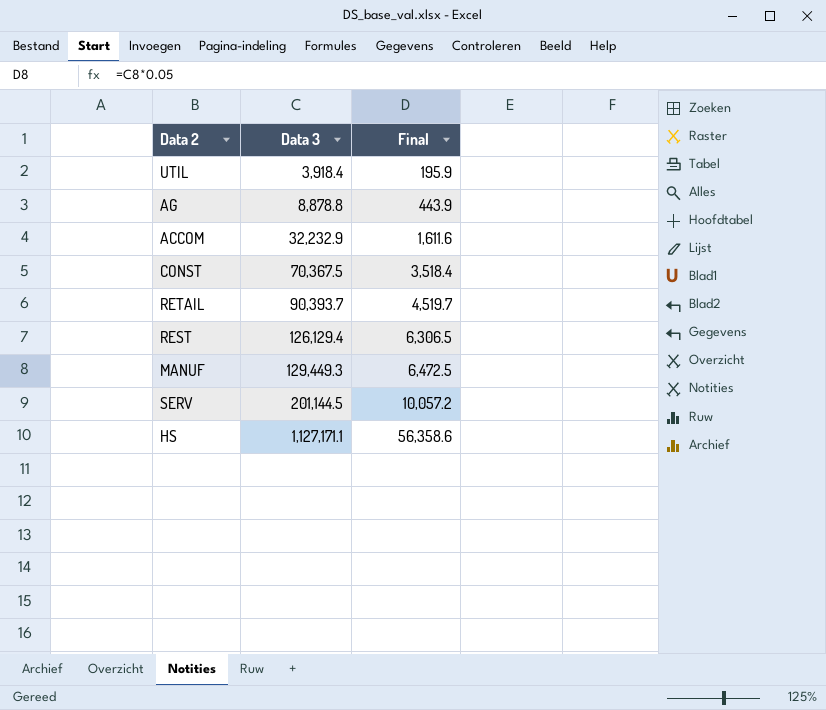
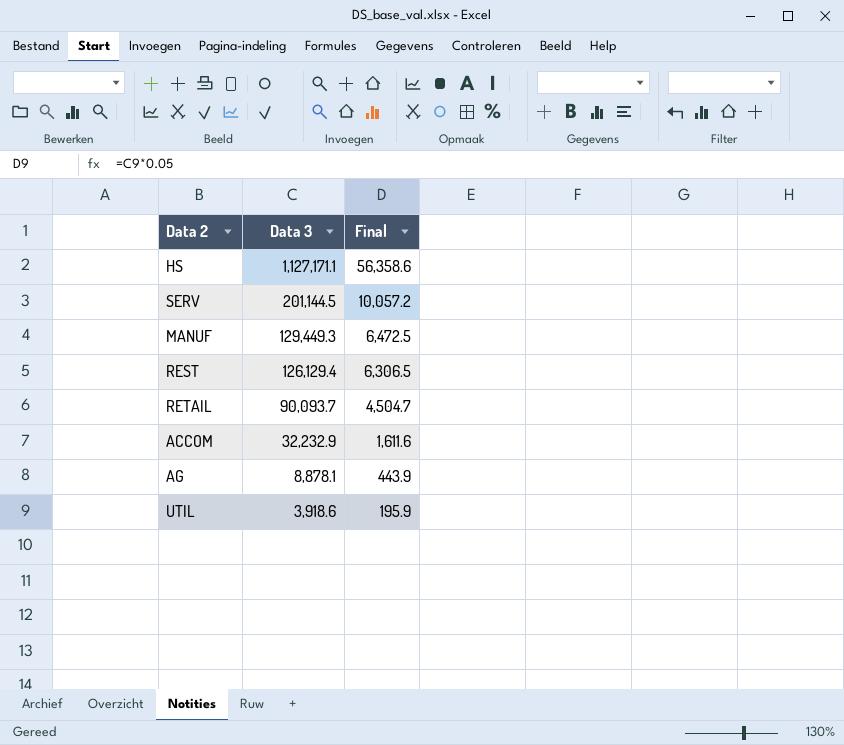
row order: Data 3 ascending -> Data 3 descending
row CONST: 70,367.5 | 3,518.4 -> none
RETAIL | Data 3: 90,393.7 -> 90,093.7
RETAIL | Final: 4,519.7 -> 4,504.7
AG | Data 3: 8,878.8 -> 8,878.1
UTIL | Data 3: 3,918.4 -> 3,918.6

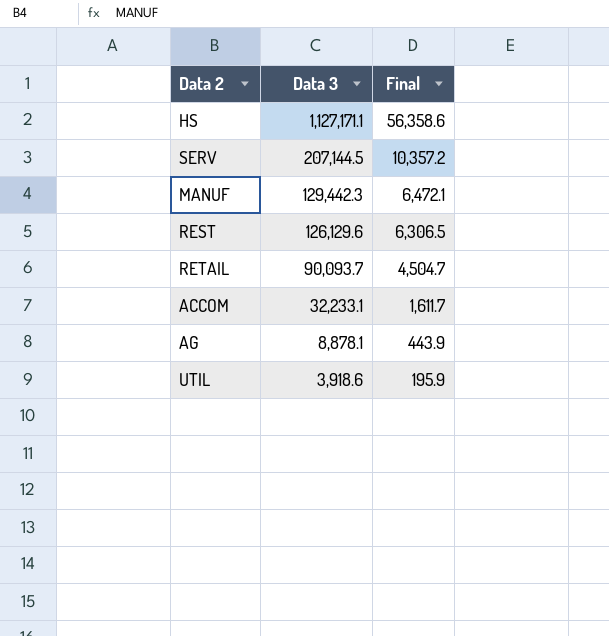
SERV | Data 3: 201,144.5 -> 207,144.5
SERV | Final: 10,057.2 -> 10,357.2
MANUF | Data 3: 129,449.3 -> 129,442.3
MANUF | Final: 6,472.5 -> 6,472.1
REST | Data 3: 126,129.4 -> 126,129.6
ACCOM | Data 3: 32,232.9 -> 32,233.1
ACCOM | Final: 1,611.6 -> 1,611.7

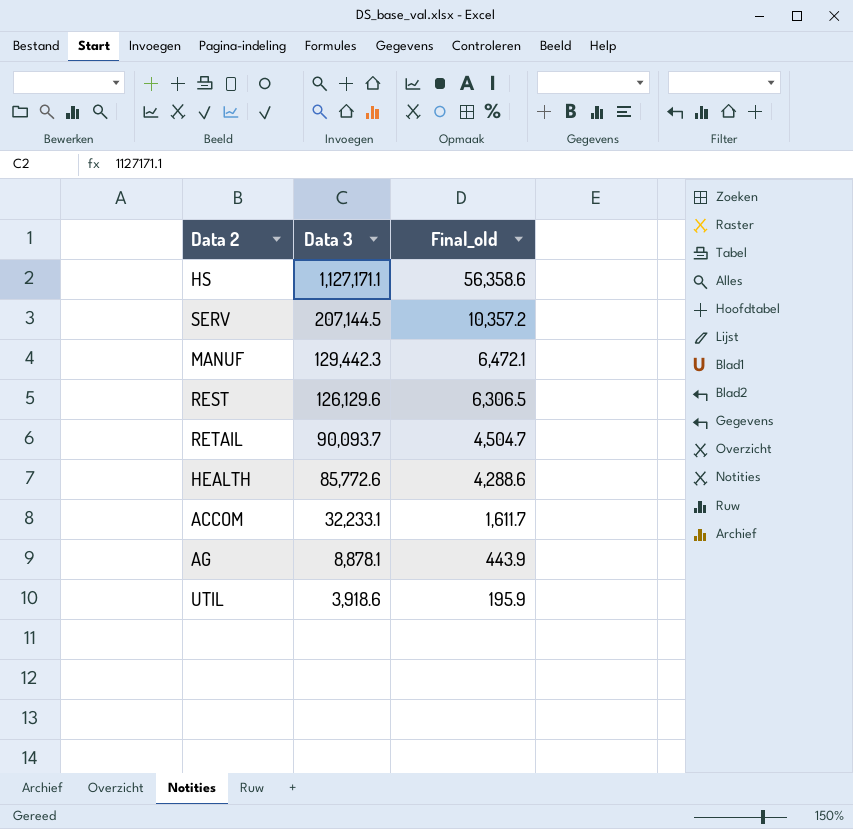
column name: Final -> Final_old
row HEALTH: none -> 85,772.6 | 4,288.6

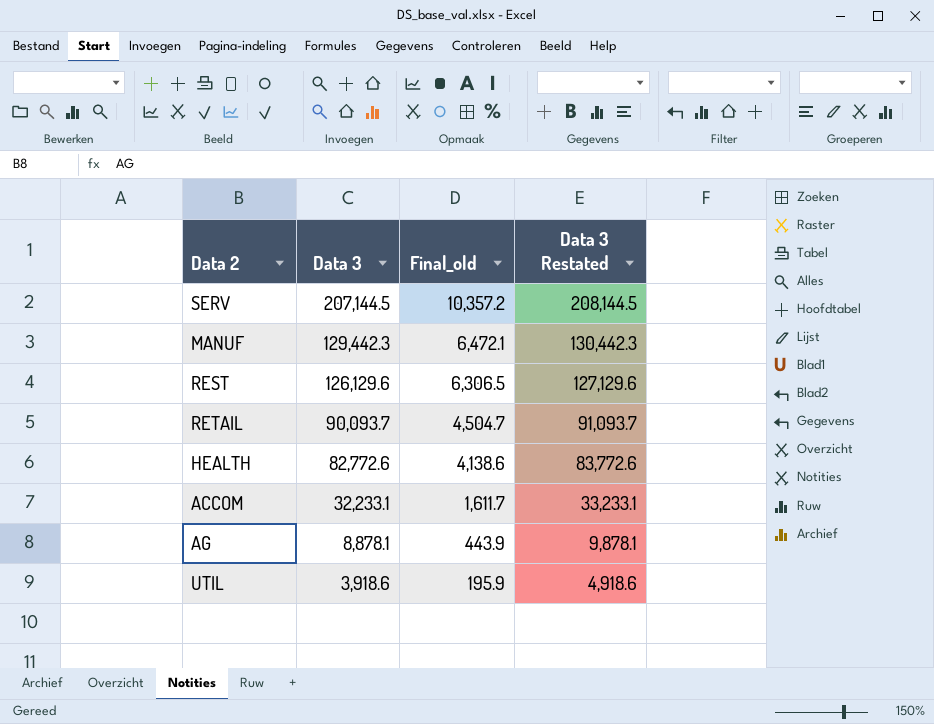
column Data 3 Restated | formula: none -> [Data 3] + 1000
row HS: 1,127,171.1 | 56,358.6 -> none
HEALTH | Data 3: 85,772.6 -> 82,772.6
HEALTH | Final_old: 4,288.6 -> 4,138.6

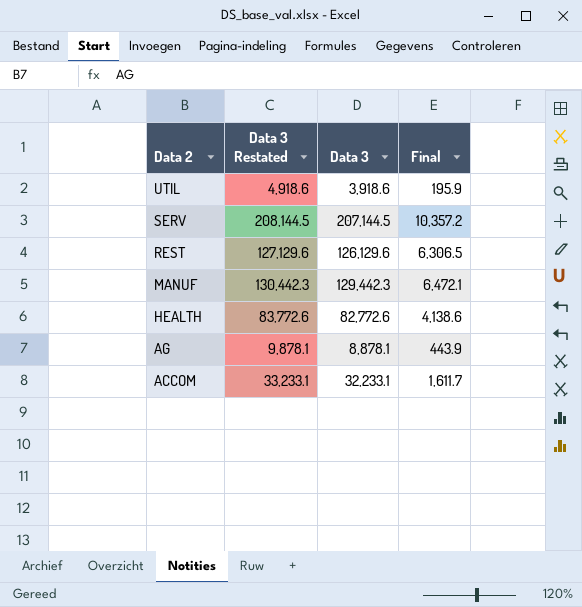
row order: Data 3 descending -> Data 2 descending
column Data 3 Restated | position: 4 -> 2
column name: Final_old -> Final
row RETAIL: 90,093.7 | 4,504.7 | 91,093.7 -> none

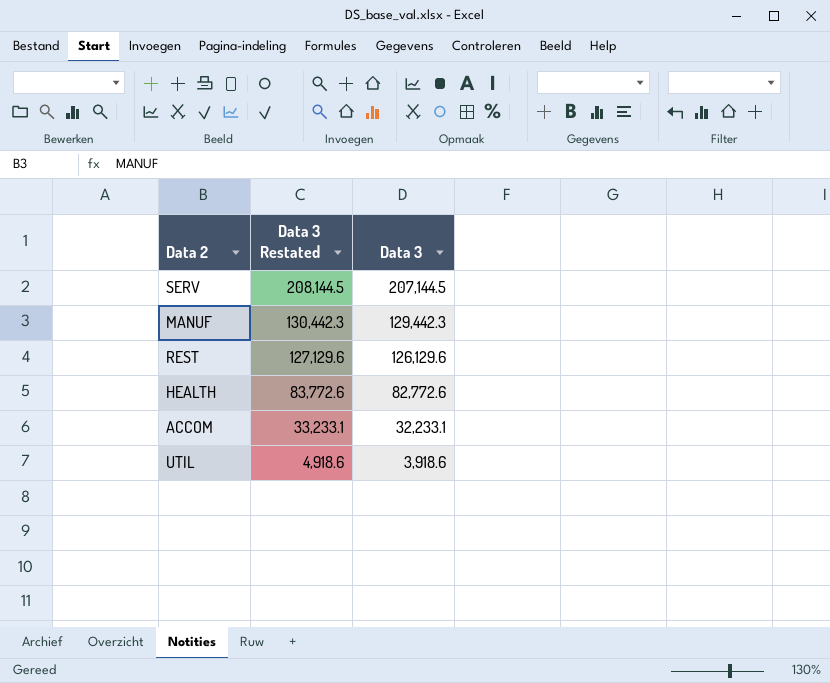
row order: Data 2 descending -> Data 3 Restated descending
column Final | formula: [Data 3] * 0.05 -> none
row AG: 9,878.1 | 8,878.1 | 443.9 -> none

